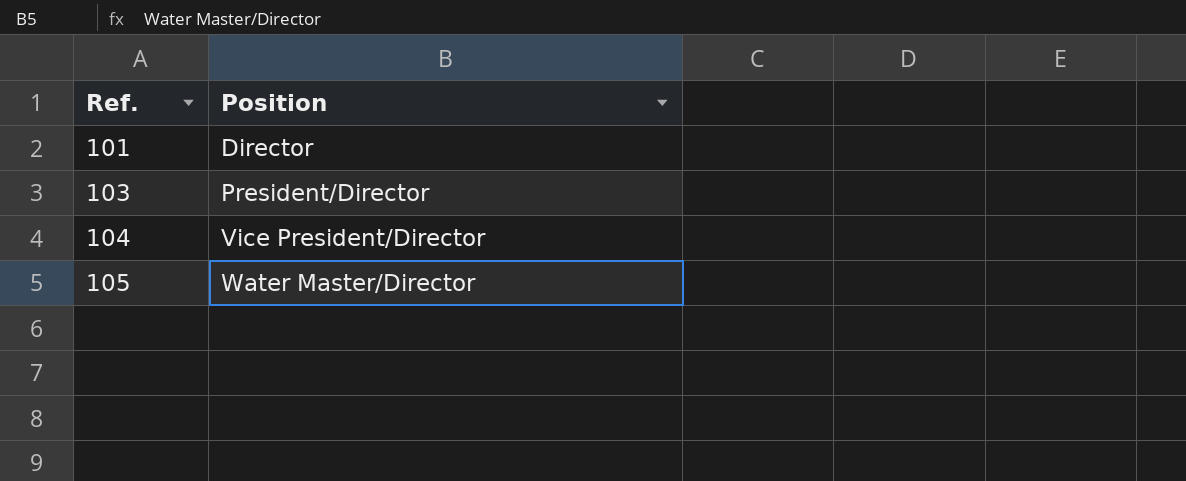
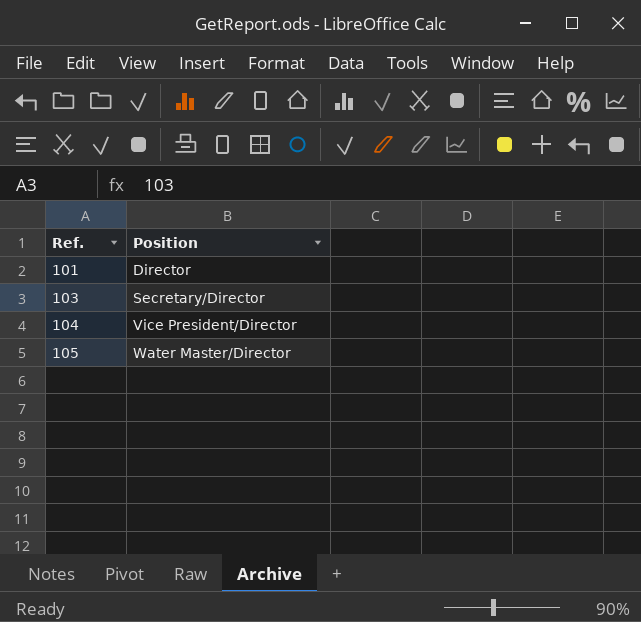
103 | Position: President/Director -> Secretary/Director

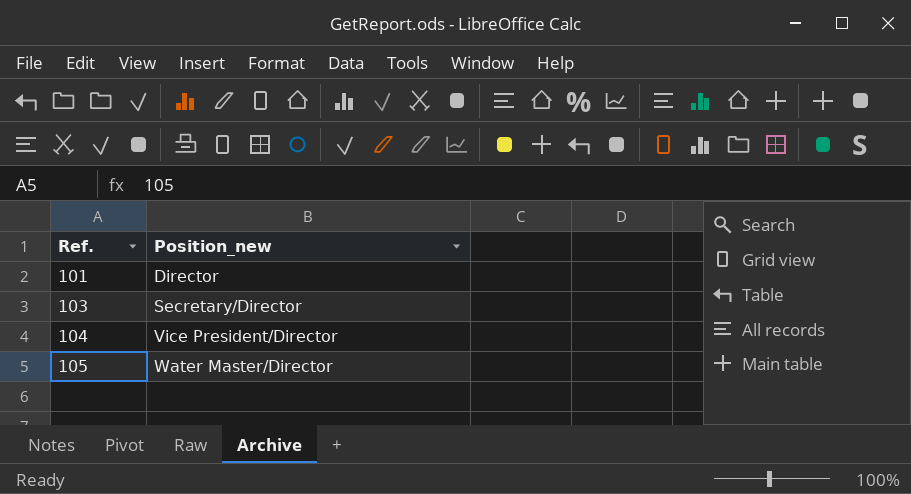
column name: Position -> Position_new

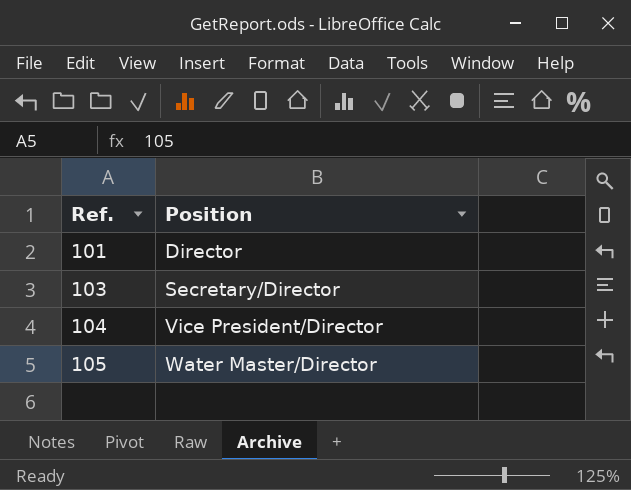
column name: Position_new -> Position

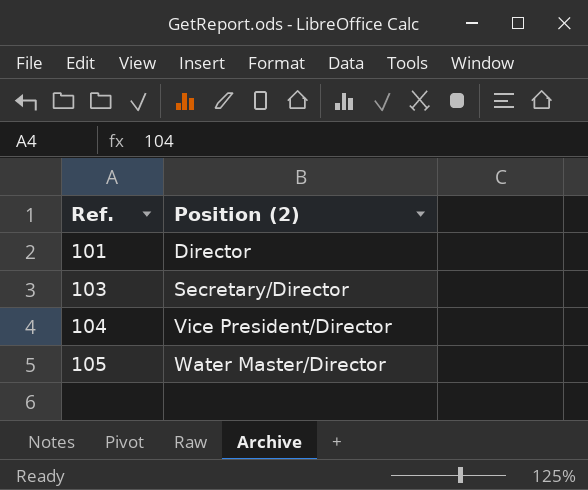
column name: Position -> Position (2)

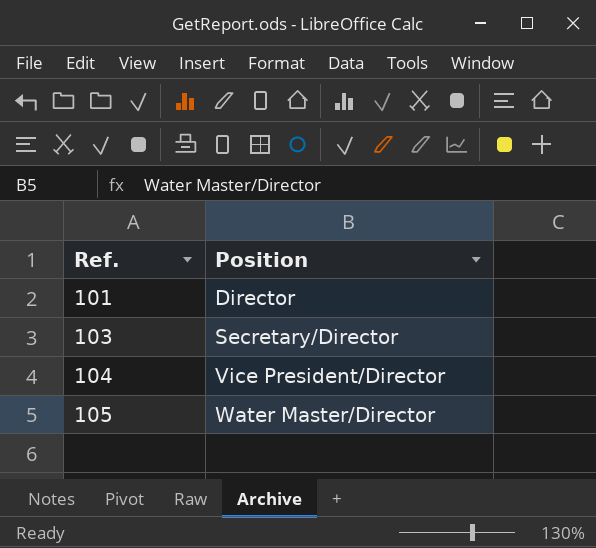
column name: Position (2) -> Position

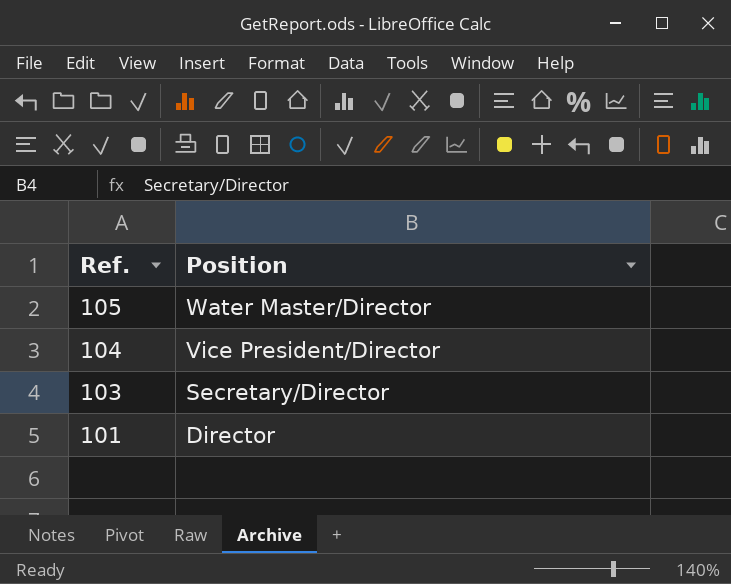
row order: Ref. ascending -> Ref. descending

